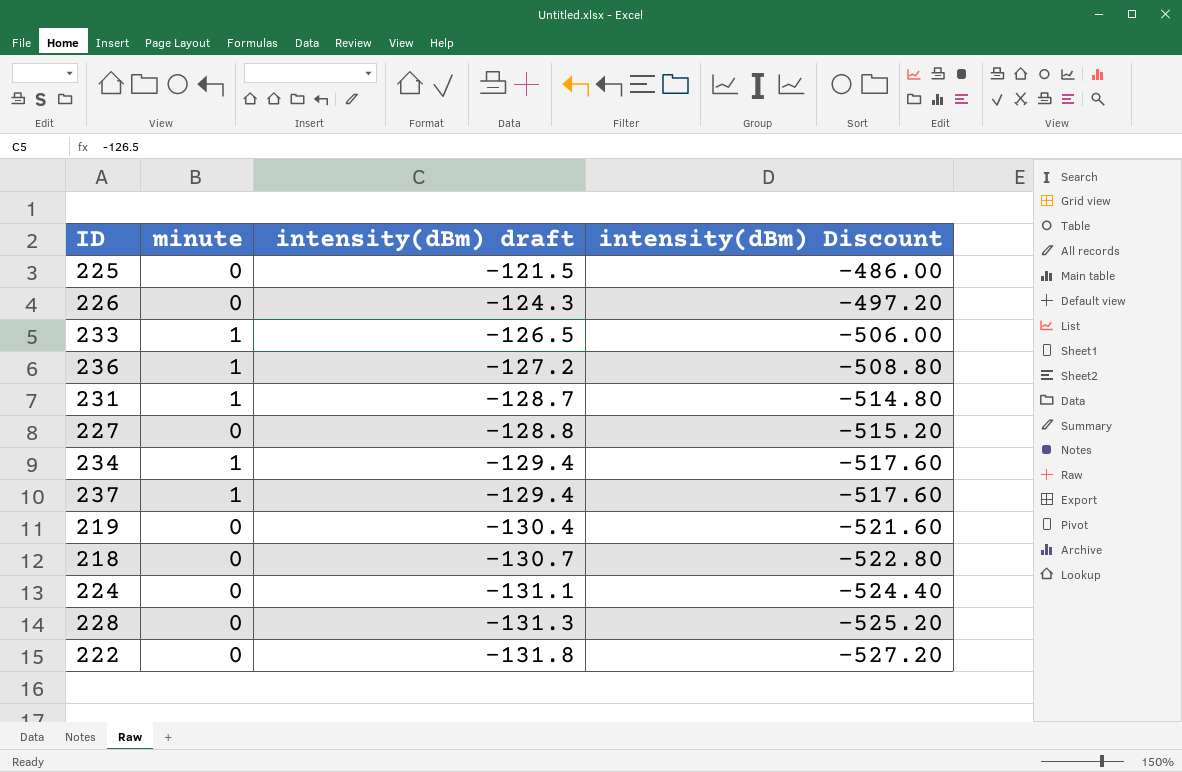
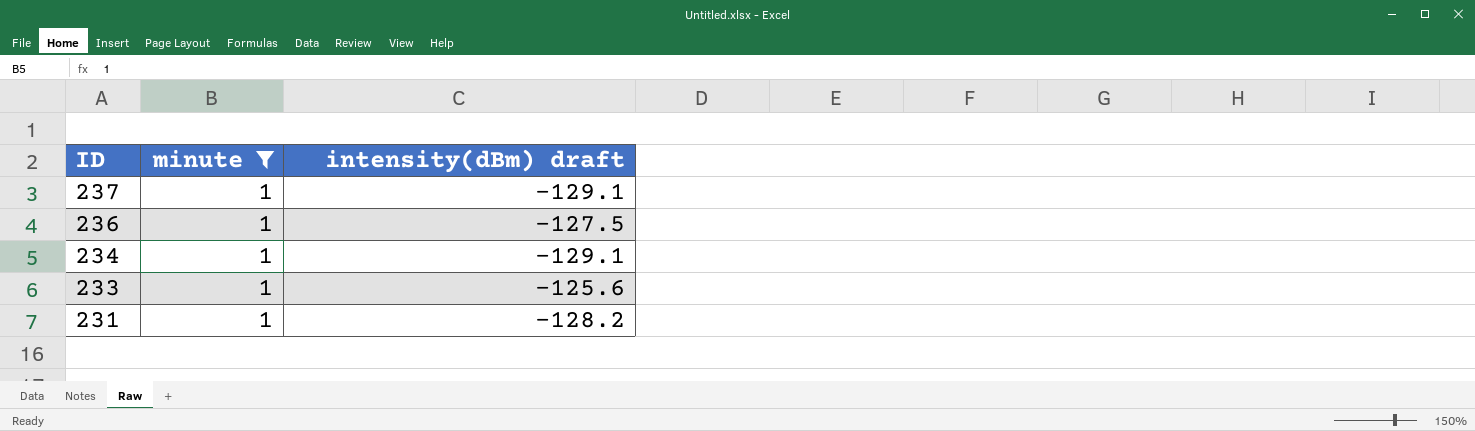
filter: none -> minute = 1
row order: intensity(dBm) draft descending -> ID descending
column intensity(dBm) Discount | formula: [intensity(dBm) draft] * 4 -> none
237 | intensity(dBm) draft: -129.4 -> -129.1
236 | intensity(dBm) draft: -127.2 -> -127.5
234 | intensity(dBm) draft: -129.4 -> -129.1
233 | intensity(dBm) draft: -126.5 -> -125.6
231 | intensity(dBm) draft: -128.7 -> -128.2

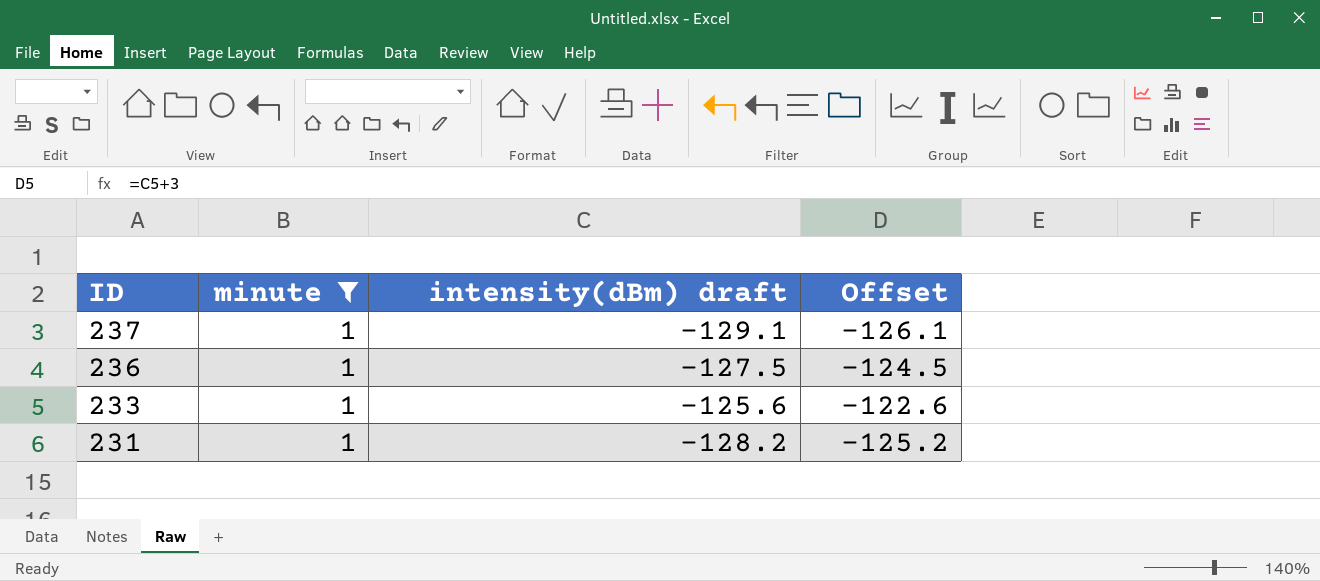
column Offset | formula: none -> [intensity(dBm) draft] + 3
row 234: 1 | -129.1 -> none

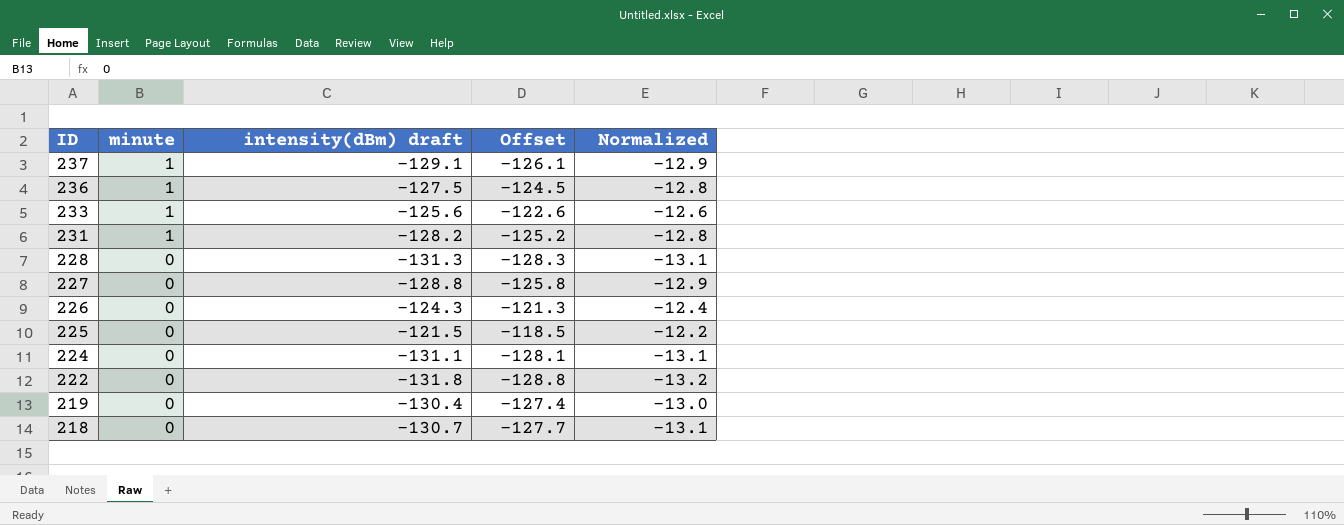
filter: minute = 1 -> none
column Normalized | formula: none -> [intensity(dBm) draft] * 0.1

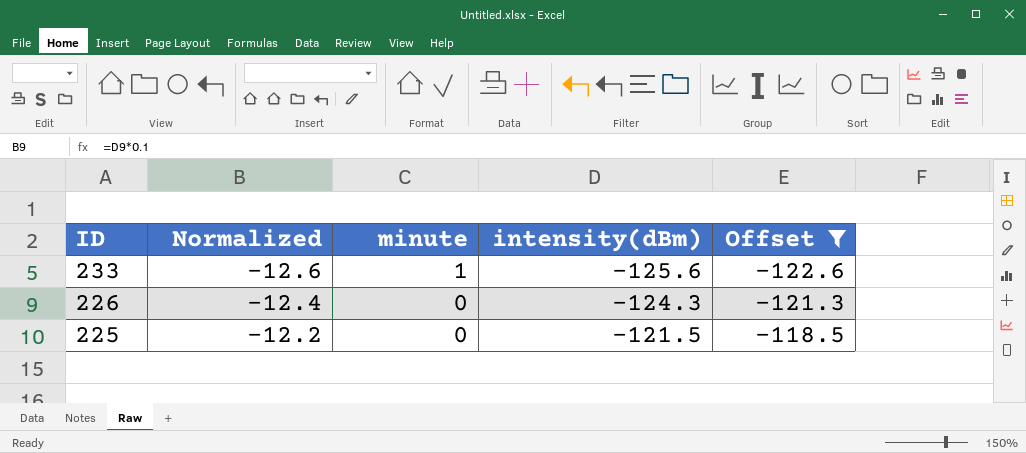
filter: none -> Offset >= -122.6
column Normalized | position: 5 -> 2
column name: intensity(dBm) draft -> intensity(dBm)

